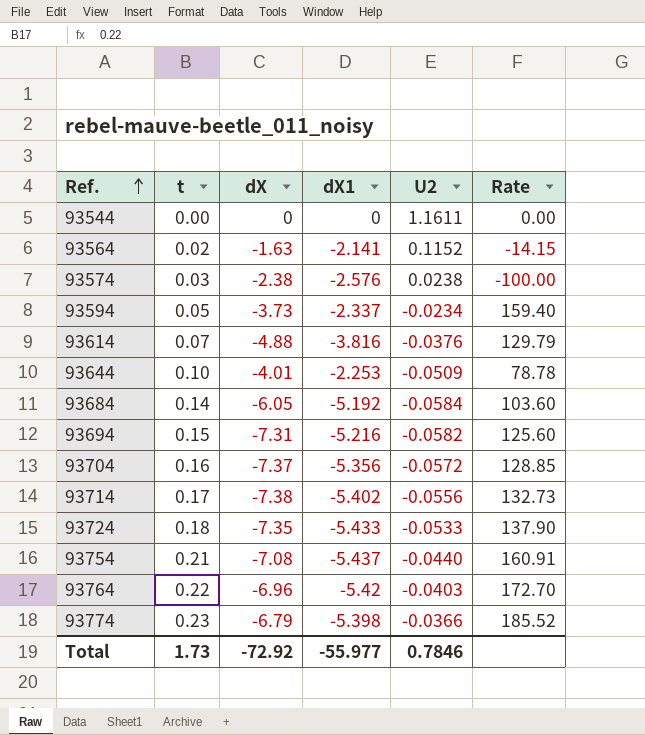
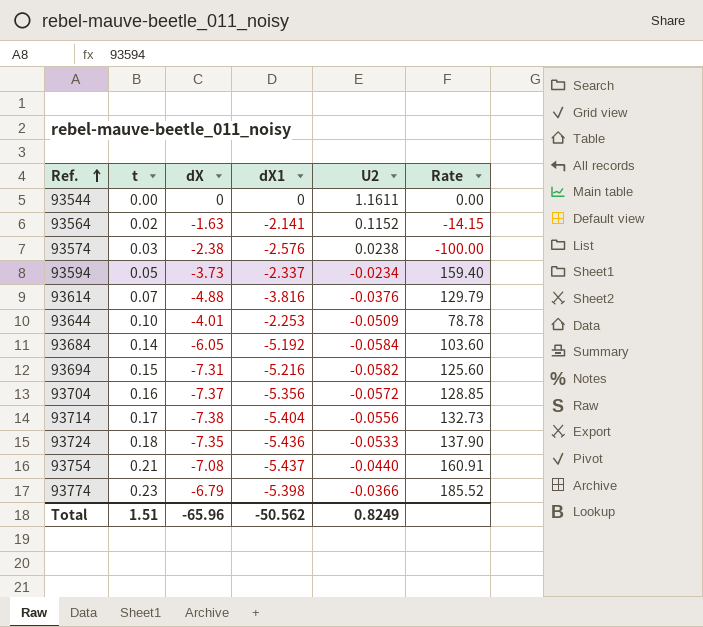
row 93764: 0.22 | -6.96 | -5.42 | -0.0403 | 172.70 -> none
93714 | dX1: -5.402 -> -5.404
93724 | dX1: -5.433 -> -5.436
Total | t: 1.73 -> 1.51
Total | dX: -72.92 -> -65.96
Total | dX1: -55.977 -> -50.562
Total | U2: 0.7846 -> 0.8249

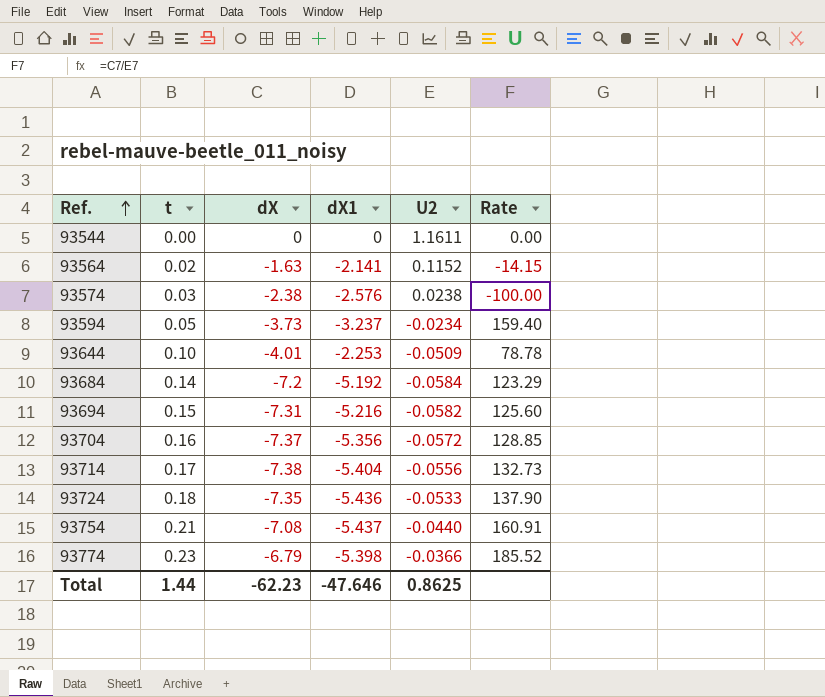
row 93614: 0.07 | -4.88 | -3.816 | -0.0376 | 129.79 -> none
93594 | dX1: -2.337 -> -3.237
93684 | dX: -6.05 -> -7.2
93684 | Rate: 103.60 -> 123.29
Total | t: 1.51 -> 1.44
Total | dX: -65.96 -> -62.23
Total | dX1: -50.562 -> -47.646
Total | U2: 0.8249 -> 0.8625

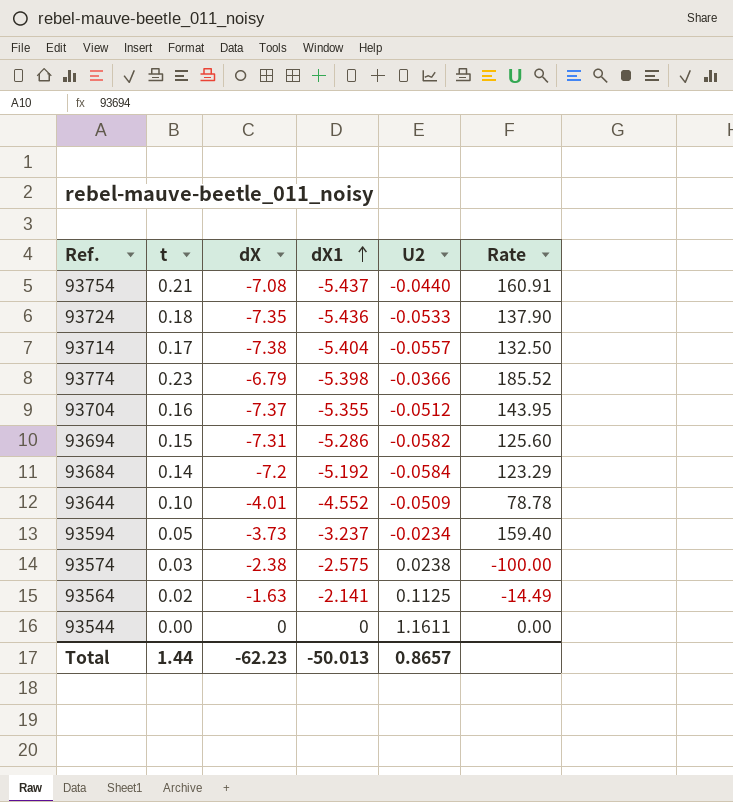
row order: Ref. ascending -> dX1 ascending
93714 | U2: -0.0556 -> -0.0557
93714 | Rate: 132.73 -> 132.50
93704 | dX1: -5.356 -> -5.355
93704 | U2: -0.0572 -> -0.0512
93704 | Rate: 128.85 -> 143.95
93694 | dX1: -5.216 -> -5.286
93644 | dX1: -2.253 -> -4.552
93574 | dX1: -2.576 -> -2.575
93564 | U2: 0.1152 -> 0.1125
93564 | Rate: -14.15 -> -14.49
Total | dX1: -47.646 -> -50.013
Total | U2: 0.8625 -> 0.8657

